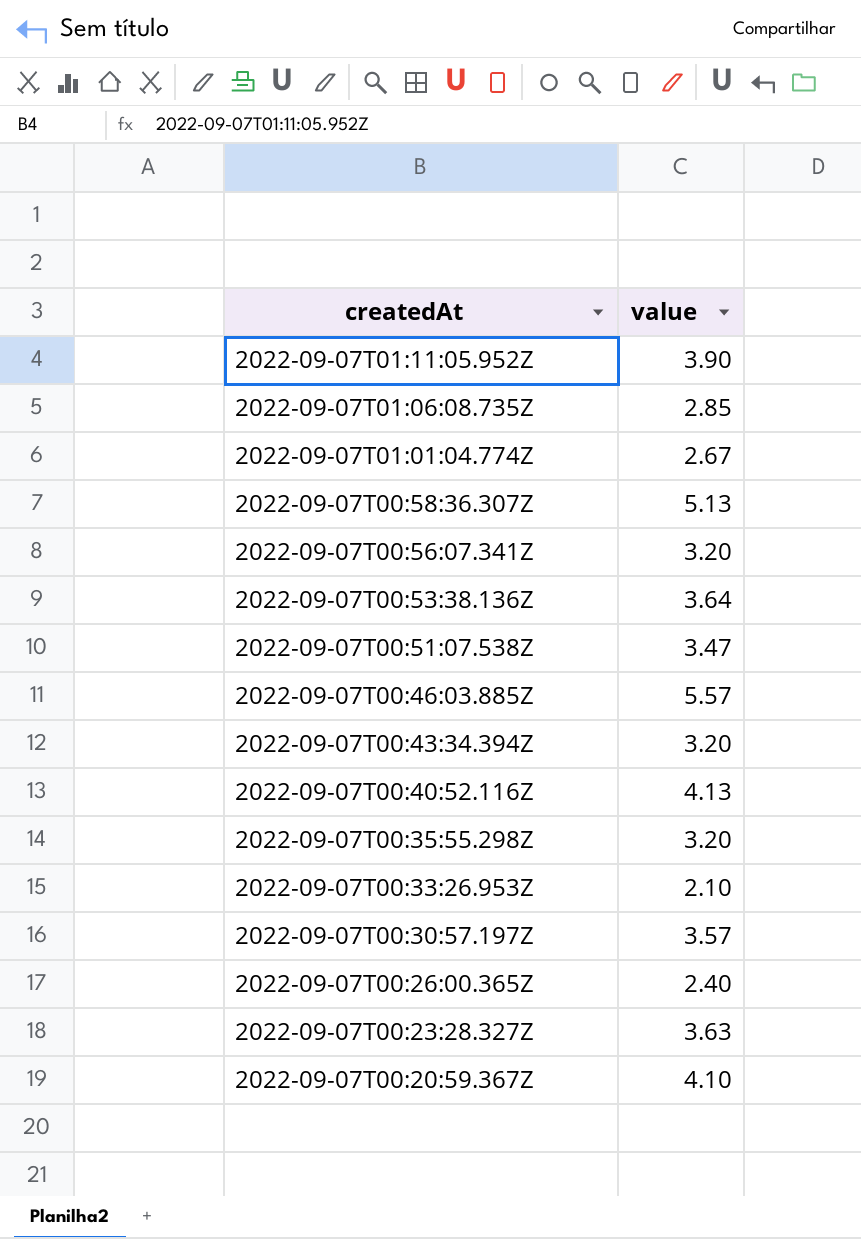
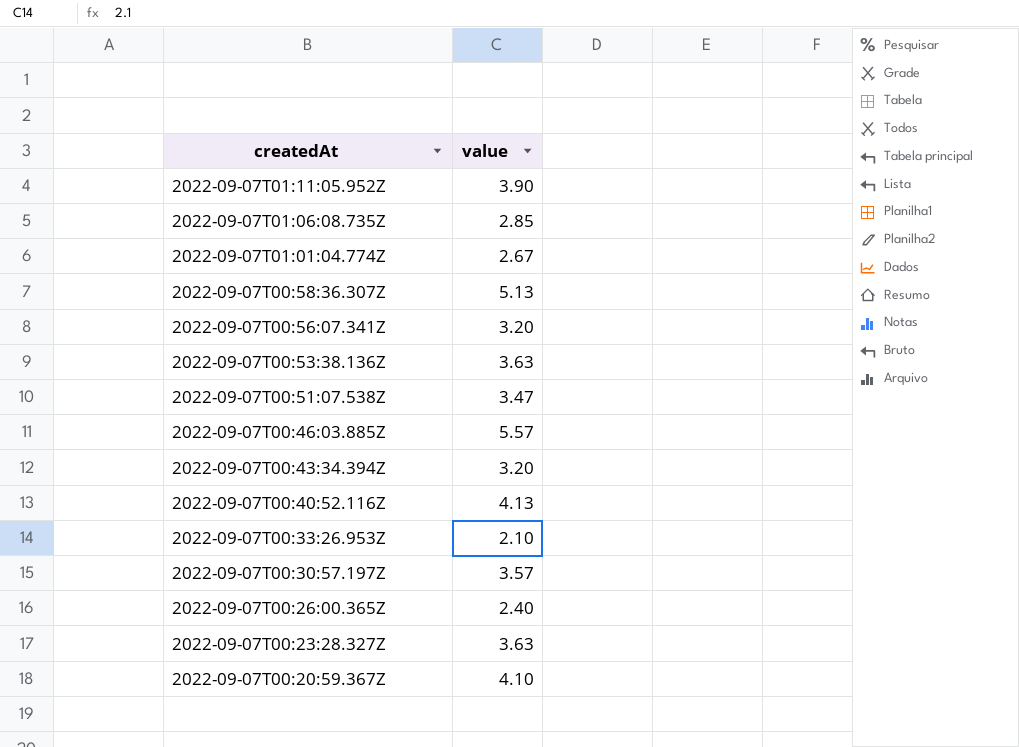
row 2022-09-07T00:35:55.298Z: 3.20 -> none
2022-09-07T00:53:38.136Z | value: 3.64 -> 3.63

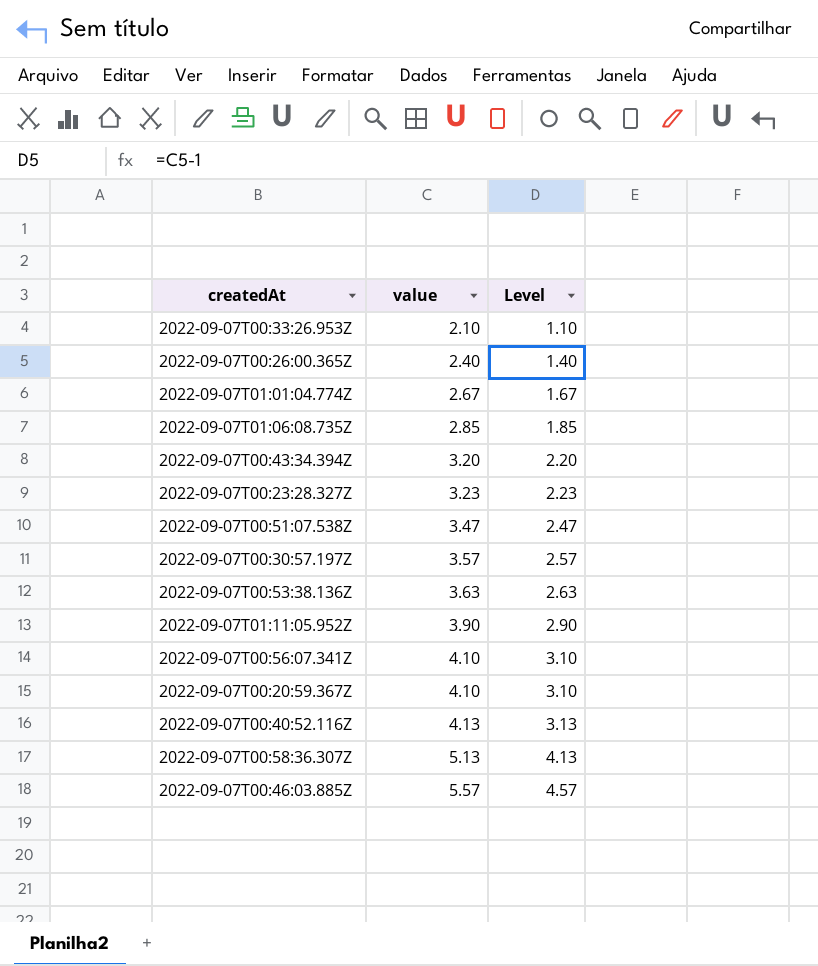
row order: createdAt descending -> value ascending
column Level | formula: none -> [value] - 1
2022-09-07T00:23:28.327Z | value: 3.63 -> 3.23
2022-09-07T00:56:07.341Z | value: 3.20 -> 4.10

